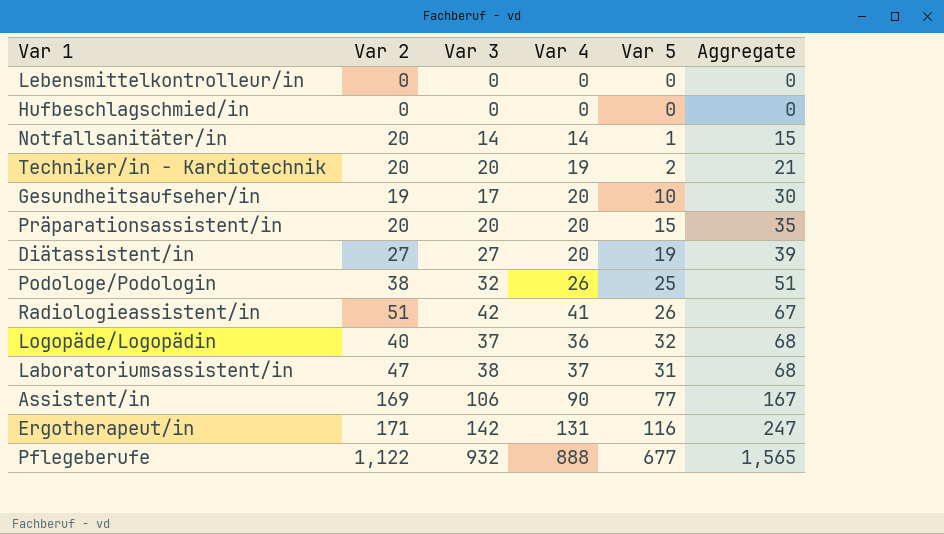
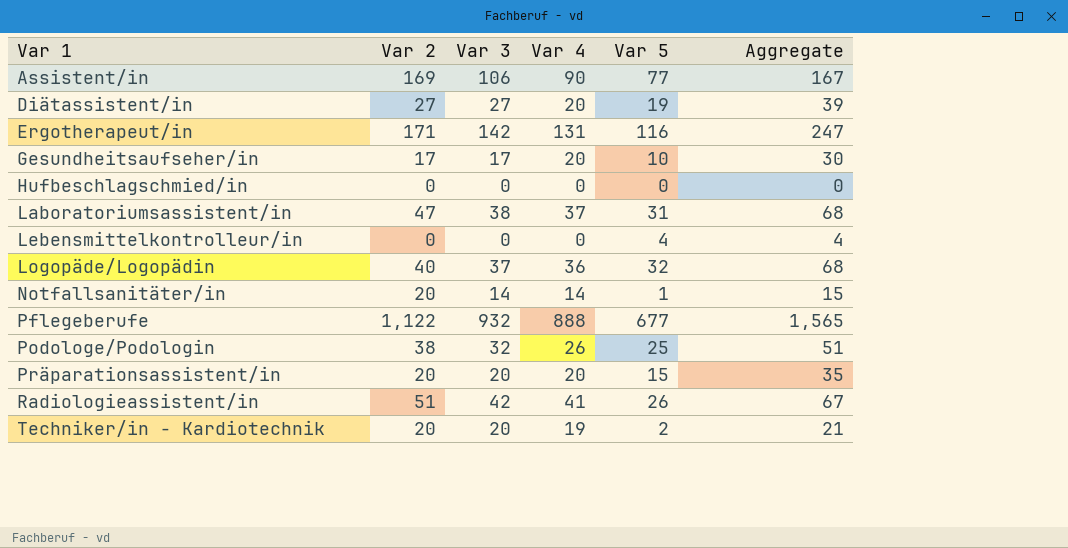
row order: Aggregate ascending -> Var 1 ascending
Gesundheitsaufseher/in | Var 2: 19 -> 17
Lebensmittelkontrolleur/in | Var 5: 0 -> 4
Lebensmittelkontrolleur/in | Aggregate: 0 -> 4

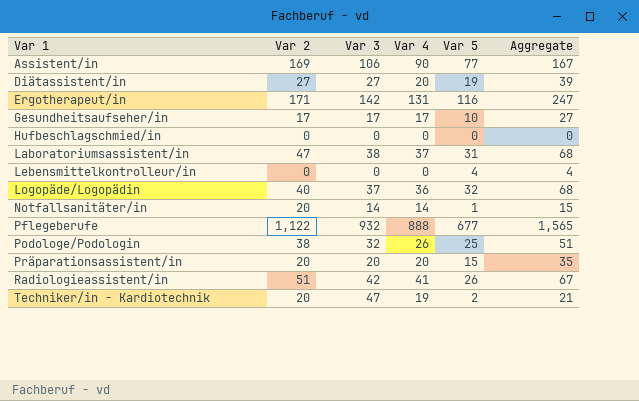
Gesundheitsaufseher/in | Var 4: 20 -> 17
Gesundheitsaufseher/in | Aggregate: 30 -> 27
Techniker/in - Kardiotechnik | Var 3: 20 -> 47

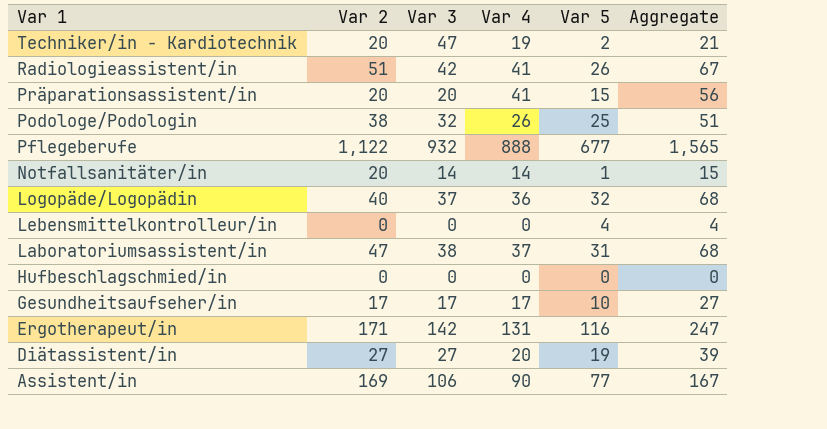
row order: Var 1 ascending -> Var 1 descending
Präparationsassistent/in | Var 4: 20 -> 41
Präparationsassistent/in | Aggregate: 35 -> 56

